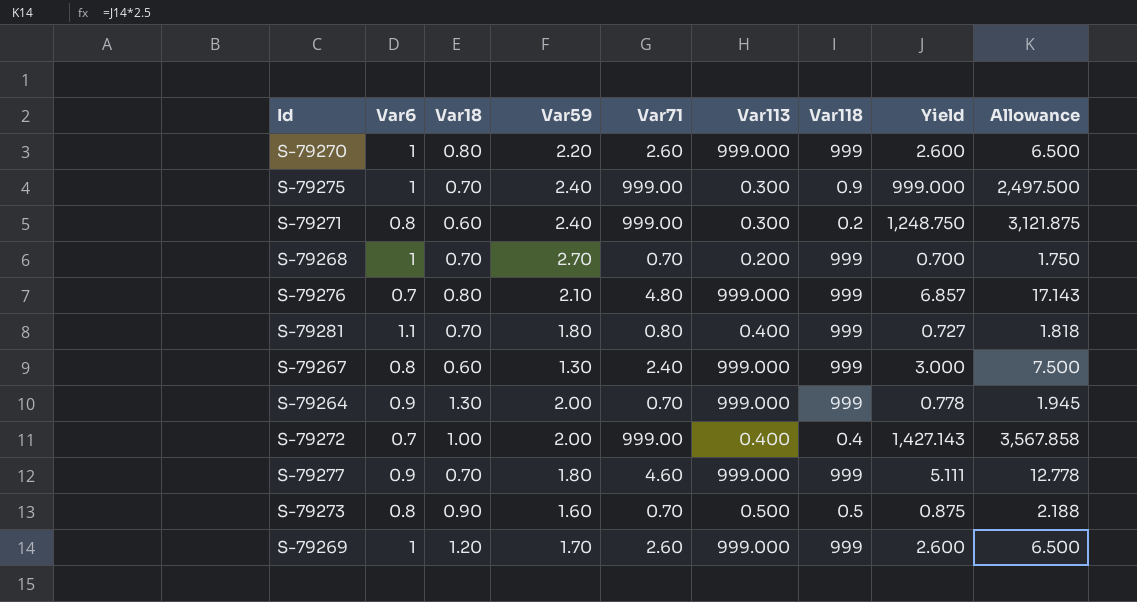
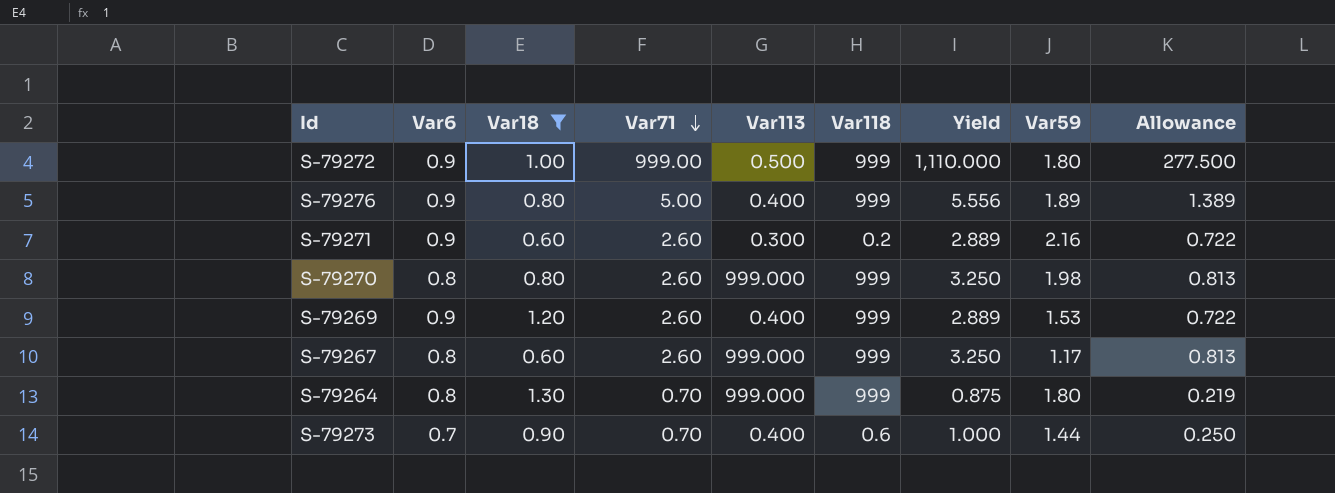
filter: none -> Var18 != 0.70
row order: none -> Var71 descending
column Var59 | position: 4 -> 8
column Allowance | formula: [Yield] * 2.5 -> [Yield] * 0.25
S-79272 | Var6: 0.7 -> 0.9
S-79272 | Var113: 0.400 -> 0.500
S-79272 | Var118: 0.4 -> 999
S-79272 | Yield: 1,427.143 -> 1,110.000
S-79272 | Var59: 2.00 -> 1.80
S-79276 | Var6: 0.7 -> 0.9
S-79276 | Var71: 4.80 -> 5.00
S-79276 | Var113: 999.000 -> 0.400
S-79276 | Yield: 6.857 -> 5.556
S-79276 | Var59: 2.10 -> 1.89
S-79271 | Var6: 0.8 -> 0.9
S-79271 | Var71: 999.00 -> 2.60
S-79271 | Yield: 1,248.750 -> 2.889
S-79271 | Var59: 2.40 -> 2.16
S-79270 | Var6: 1 -> 0.8
S-79270 | Yield: 2.600 -> 3.250
S-79270 | Var59: 2.20 -> 1.98
S-79269 | Var6: 1 -> 0.9
S-79269 | Var113: 999.000 -> 0.400
S-79269 | Yield: 2.600 -> 2.889
S-79269 | Var59: 1.70 -> 1.53
S-79267 | Var71: 2.40 -> 2.60
S-79267 | Yield: 3.000 -> 3.250
S-79267 | Var59: 1.30 -> 1.17
S-79264 | Var6: 0.9 -> 0.8
S-79264 | Yield: 0.778 -> 0.875
S-79264 | Var59: 2.00 -> 1.80
S-79273 | Var6: 0.8 -> 0.7
S-79273 | Var113: 0.500 -> 0.400
S-79273 | Var118: 0.5 -> 0.6
S-79273 | Yield: 0.875 -> 1.000
S-79273 | Var59: 1.60 -> 1.44

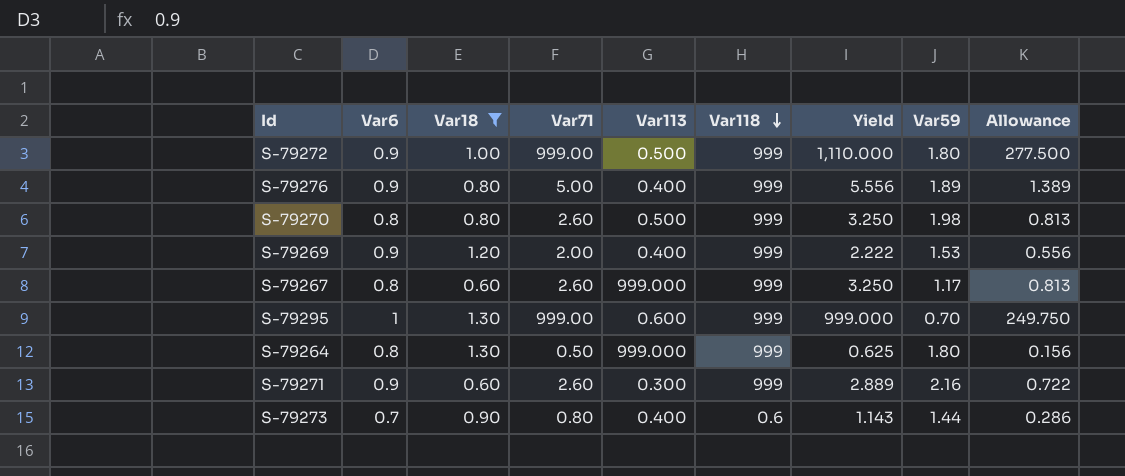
row order: Var71 descending -> Var118 descending
S-79270 | Var113: 999.000 -> 0.500
S-79269 | Var71: 2.60 -> 2.00
S-79269 | Yield: 2.889 -> 2.222
S-79269 | Allowance: 0.722 -> 0.556
row S-79295: none -> 1 | 1.30 | 999.00 | 0.600 | 999 | 999.000 | 0.70 | 249.750
S-79264 | Var71: 0.70 -> 0.50
S-79264 | Yield: 0.875 -> 0.625
S-79264 | Allowance: 0.219 -> 0.156
S-79271 | Var118: 0.2 -> 999
S-79273 | Var71: 0.70 -> 0.80
S-79273 | Yield: 1.000 -> 1.143
S-79273 | Allowance: 0.250 -> 0.286

